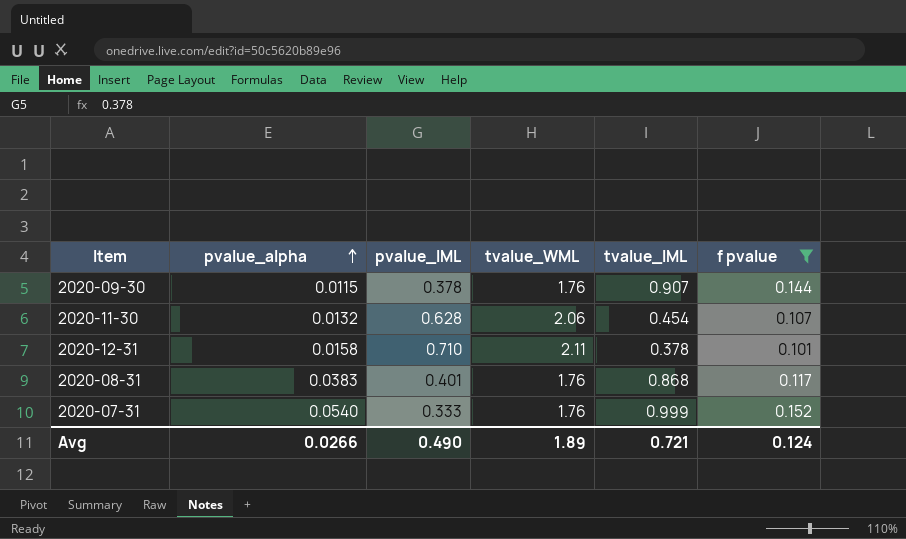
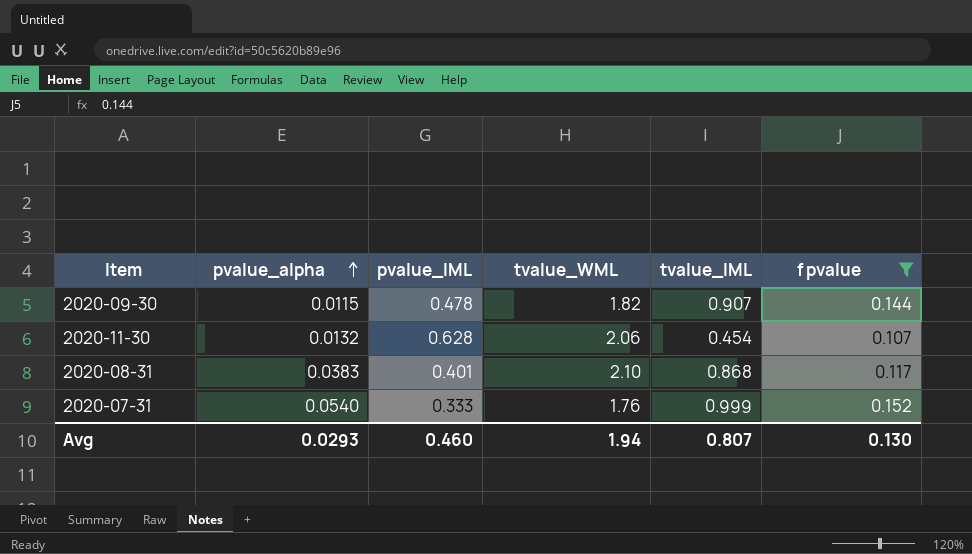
row 2020-12-31: 0.0158 | 0.710 | 2.11 | 0.378 | 0.101 -> none
2020-09-30 | pvalue_IML: 0.378 -> 0.478
2020-09-30 | tvalue_WML: 1.76 -> 1.82
2020-08-31 | tvalue_WML: 1.76 -> 2.10
Avg | pvalue_alpha: 0.0266 -> 0.0293
Avg | pvalue_IML: 0.490 -> 0.460
Avg | tvalue_WML: 1.89 -> 1.94
Avg | tvalue_IML: 0.721 -> 0.807
Avg | f pvalue: 0.124 -> 0.130

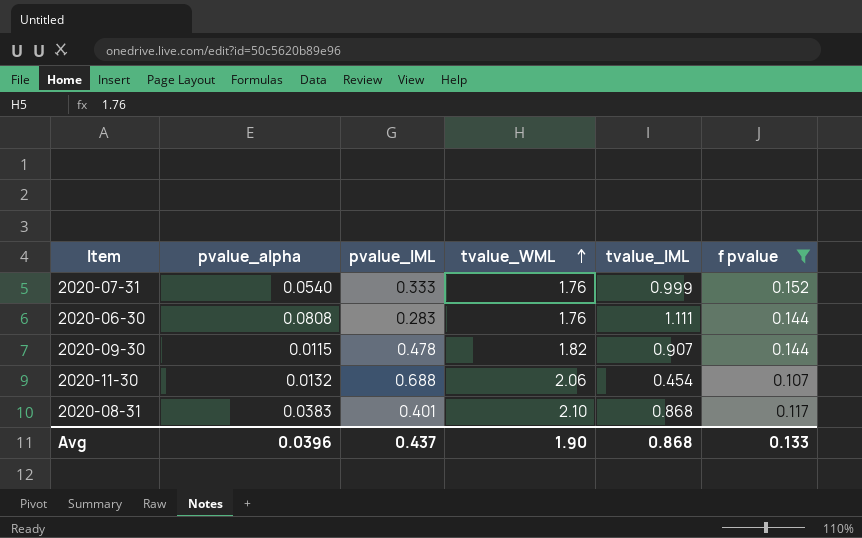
row order: pvalue_alpha ascending -> tvalue_WML ascending
row 2020-06-30: none -> 0.0808 | 0.283 | 1.76 | 1.111 | 0.144
2020-11-30 | pvalue_IML: 0.628 -> 0.688
Avg | pvalue_alpha: 0.0293 -> 0.0396
Avg | pvalue_IML: 0.460 -> 0.437
Avg | tvalue_WML: 1.94 -> 1.90
Avg | tvalue_IML: 0.807 -> 0.868
Avg | f pvalue: 0.130 -> 0.133

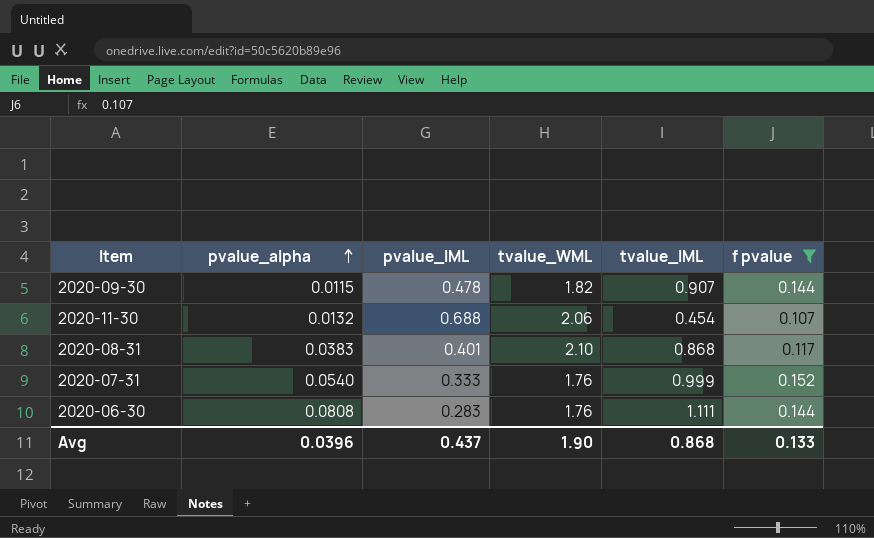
row order: tvalue_WML ascending -> pvalue_alpha ascending

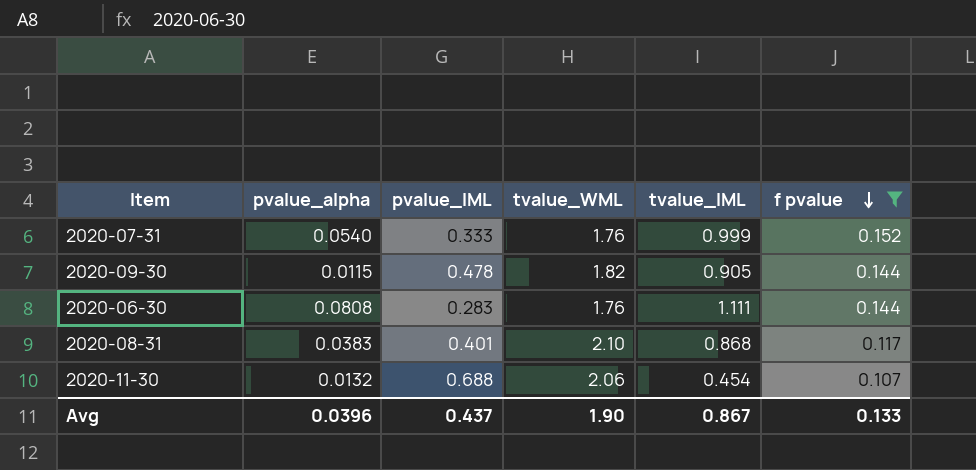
row order: pvalue_alpha ascending -> f pvalue descending
2020-09-30 | tvalue_IML: 0.907 -> 0.905
Avg | tvalue_IML: 0.868 -> 0.867

